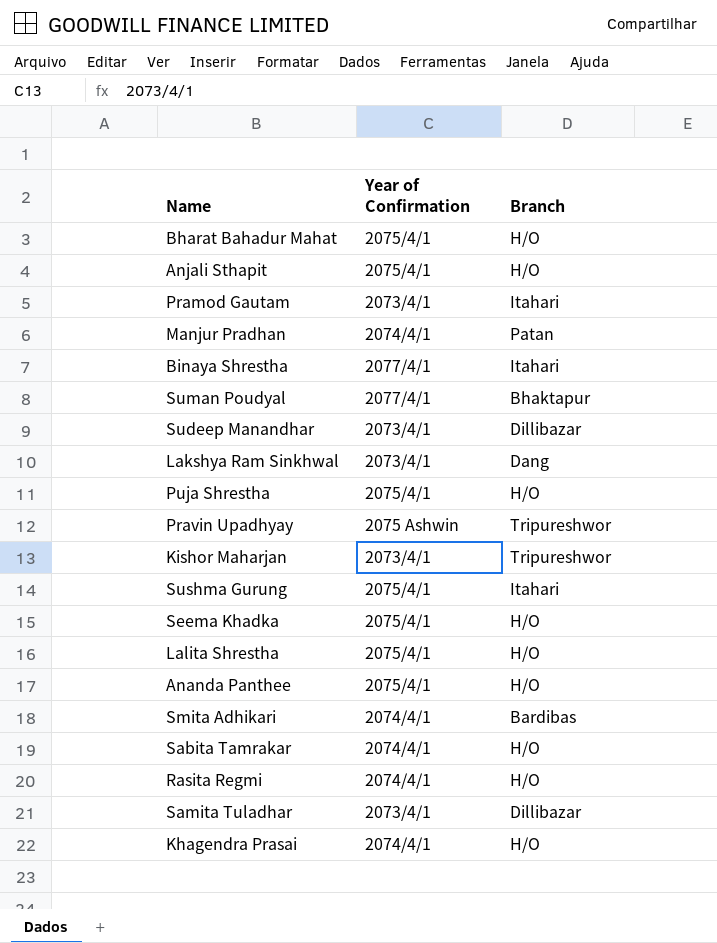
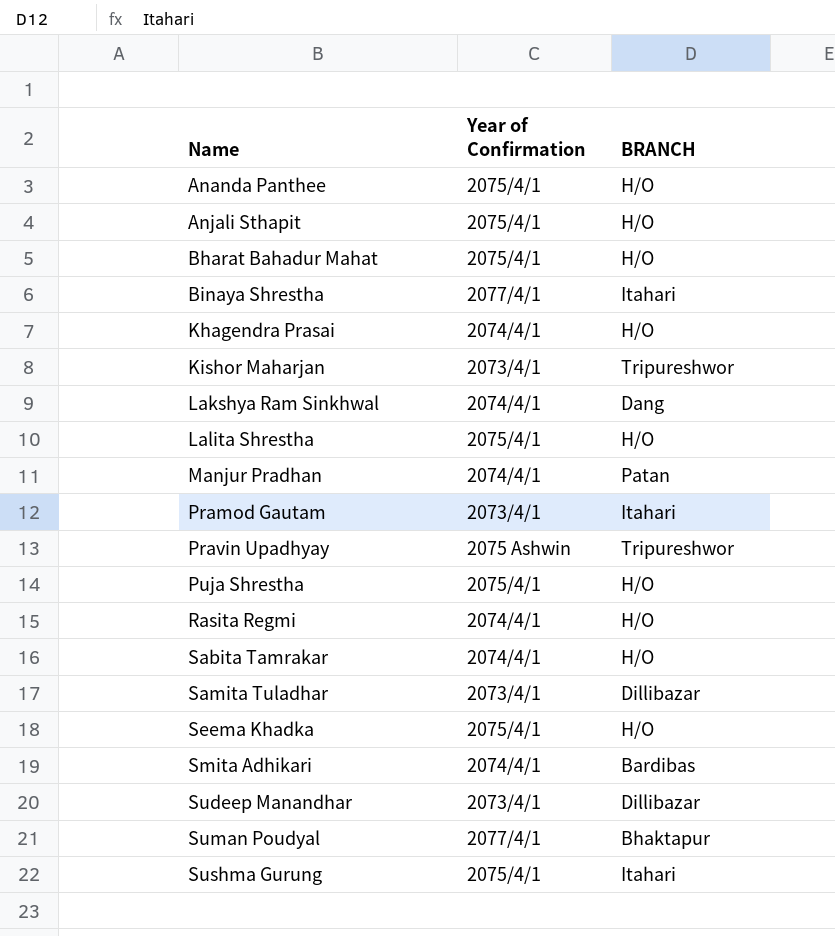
row order: none -> Name ascending
column name: Branch -> BRANCH
Lakshya Ram Sinkhwal | Year of Confirmation: 2073/4/1 -> 2074/4/1

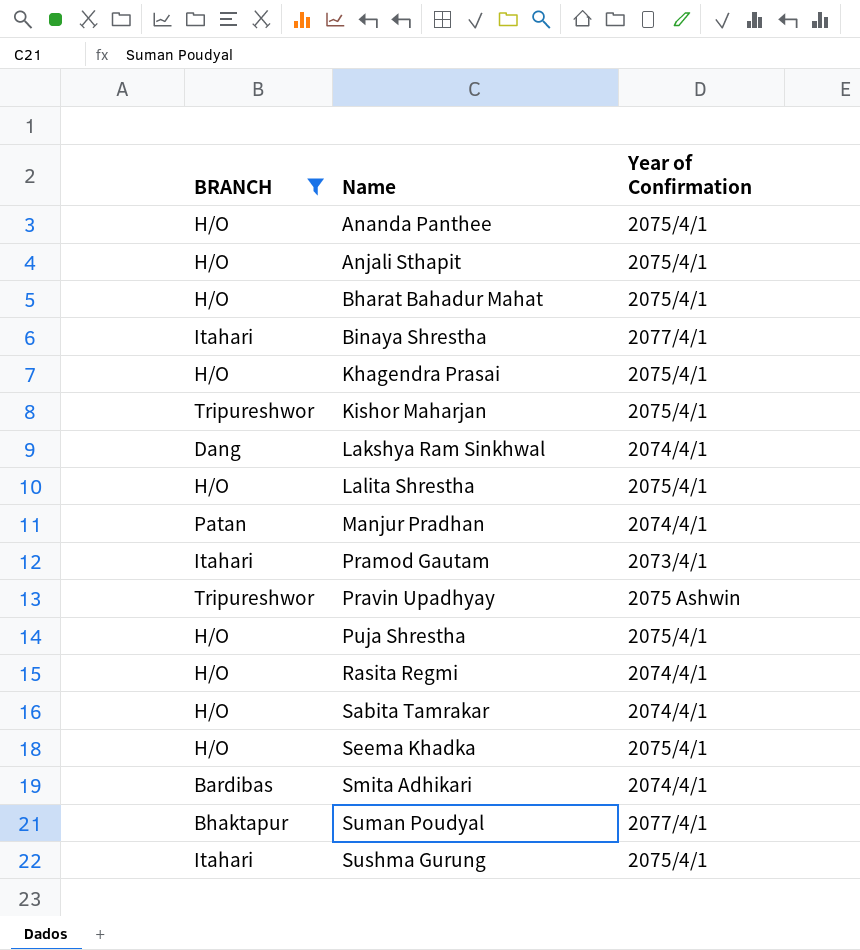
filter: none -> BRANCH != Dillibazar
column BRANCH | position: 3 -> 1
Khagendra Prasai | Year of Confirmation: 2074/4/1 -> 2075/4/1
Kishor Maharjan | Year of Confirmation: 2073/4/1 -> 2075/4/1

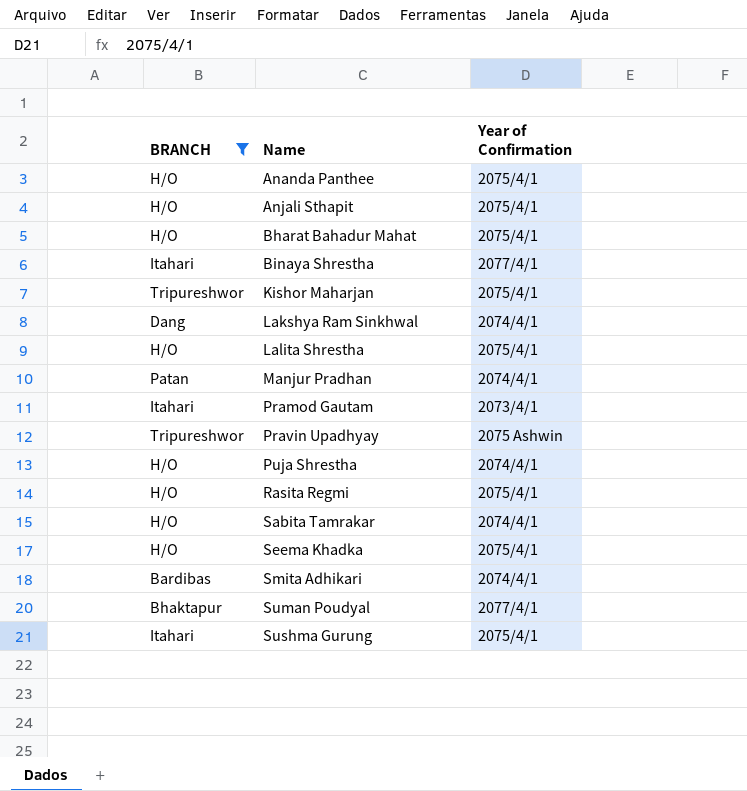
row Khagendra Prasai: H/O | 2075/4/1 -> none
Puja Shrestha | Year of Confirmation: 2075/4/1 -> 2074/4/1
Rasita Regmi | Year of Confirmation: 2074/4/1 -> 2075/4/1

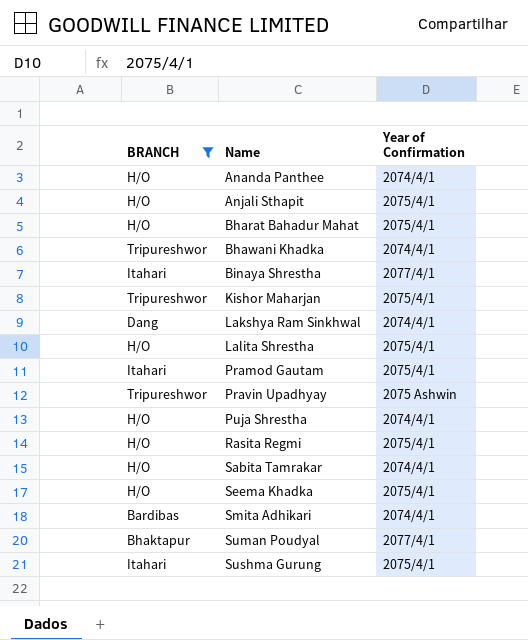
row Manjur Pradhan: Patan | 2074/4/1 -> none
Ananda Panthee | Year of Confirmation: 2075/4/1 -> 2074/4/1
row Bhawani Khadka: none -> Tripureshwor | 2074/4/1
Pramod Gautam | Year of Confirmation: 2073/4/1 -> 2075/4/1

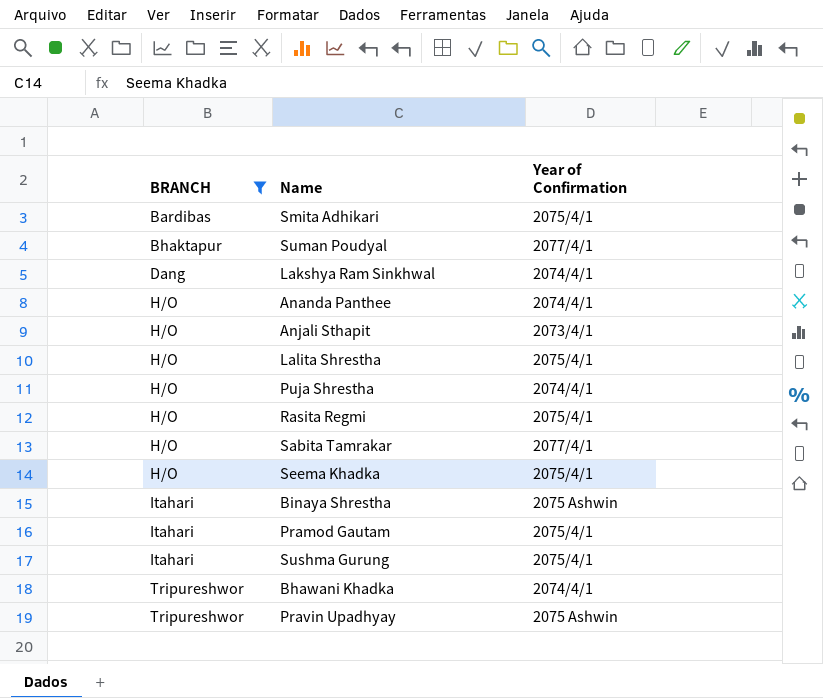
row order: Name ascending -> BRANCH ascending
row Bharat Bahadur Mahat: H/O | 2075/4/1 -> none
row Kishor Maharjan: Tripureshwor | 2075/4/1 -> none
Smita Adhikari | Year of Confirmation: 2074/4/1 -> 2075/4/1
Anjali Sthapit | Year of Confirmation: 2075/4/1 -> 2073/4/1
Sabita Tamrakar | Year of Confirmation: 2074/4/1 -> 2077/4/1
Binaya Shrestha | Year of Confirmation: 2077/4/1 -> 2075 Ashwin

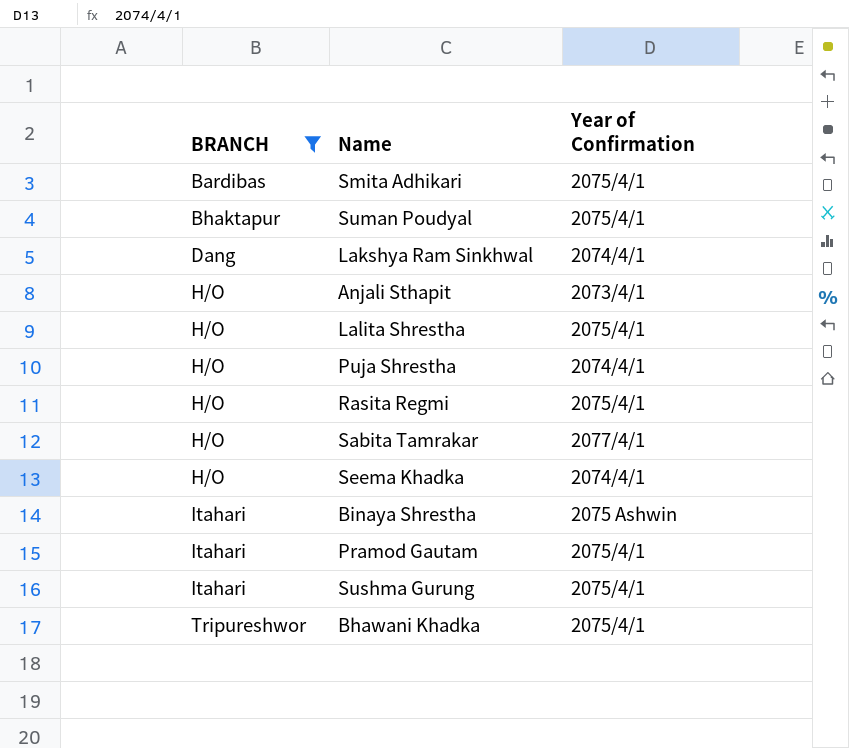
row Ananda Panthee: H/O | 2074/4/1 -> none
row Pravin Upadhyay: Tripureshwor | 2075 Ashwin -> none
Suman Poudyal | Year of Confirmation: 2077/4/1 -> 2075/4/1
Seema Khadka | Year of Confirmation: 2075/4/1 -> 2074/4/1
Bhawani Khadka | Year of Confirmation: 2074/4/1 -> 2075/4/1

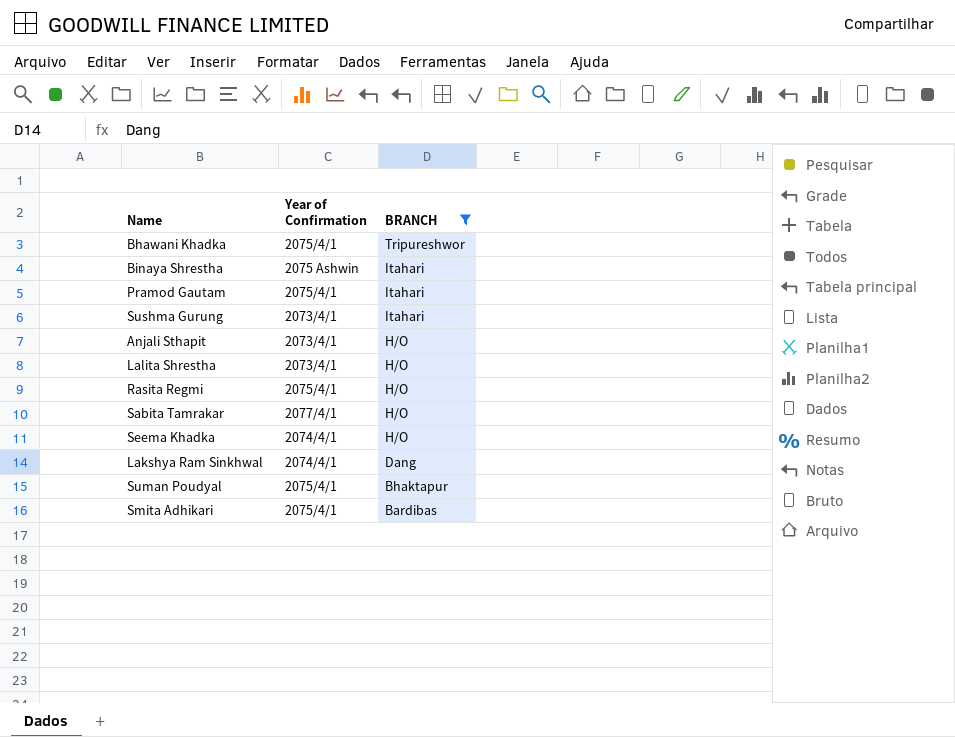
row order: BRANCH ascending -> BRANCH descending
column BRANCH | position: 1 -> 3
row Puja Shrestha: H/O | 2074/4/1 -> none
Sushma Gurung | Year of Confirmation: 2075/4/1 -> 2073/4/1
Lalita Shrestha | Year of Confirmation: 2075/4/1 -> 2073/4/1

